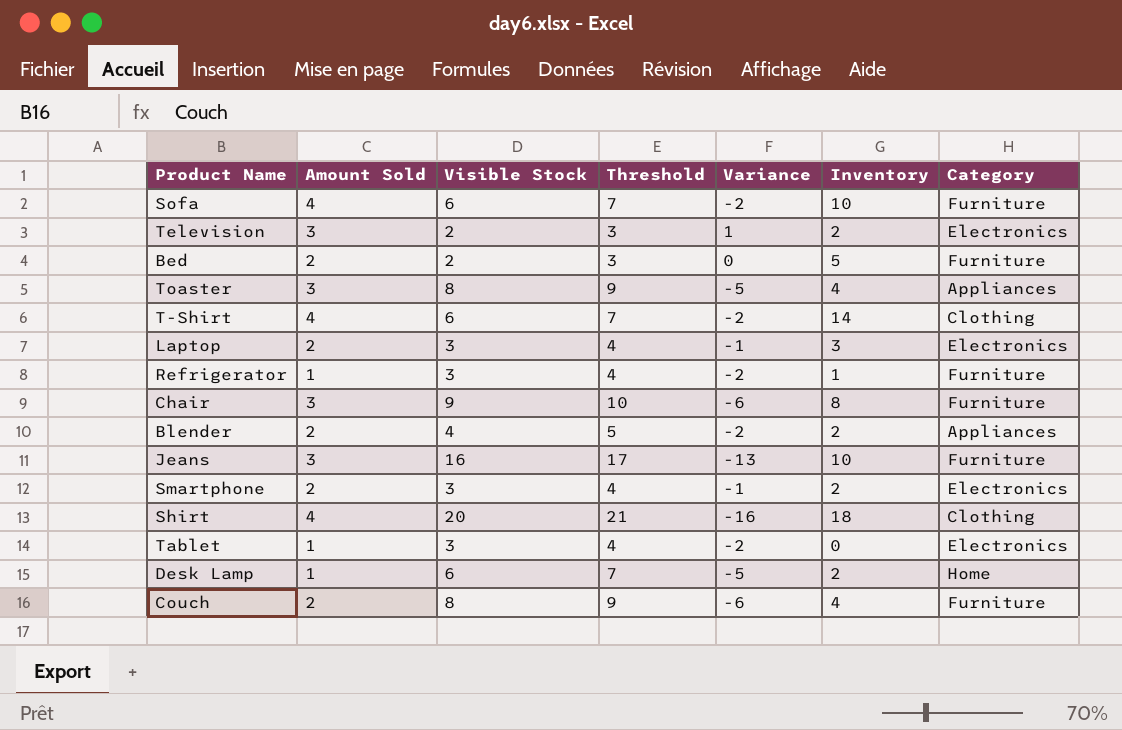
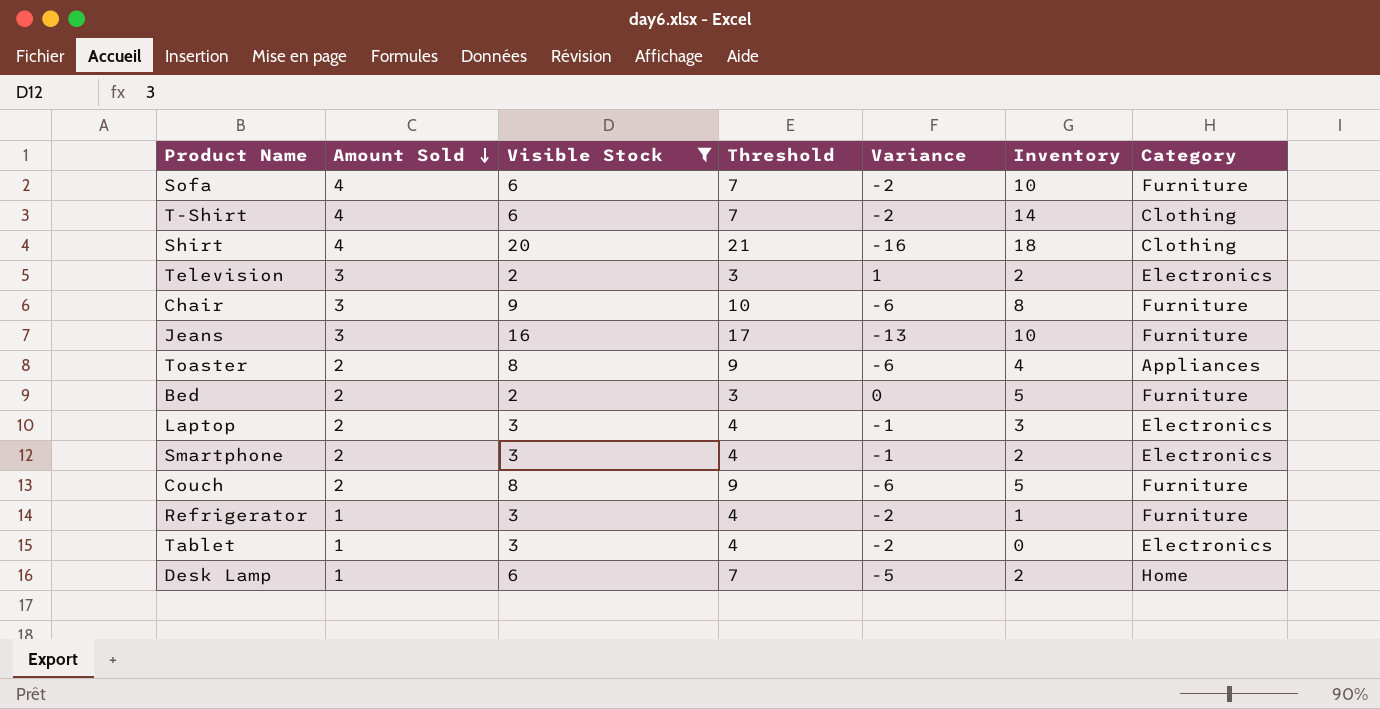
filter: none -> Visible Stock != 4
row order: none -> Amount Sold descending
Toaster | Amount Sold: 3 -> 2
Toaster | Variance: -5 -> -6
Couch | Inventory: 4 -> 5

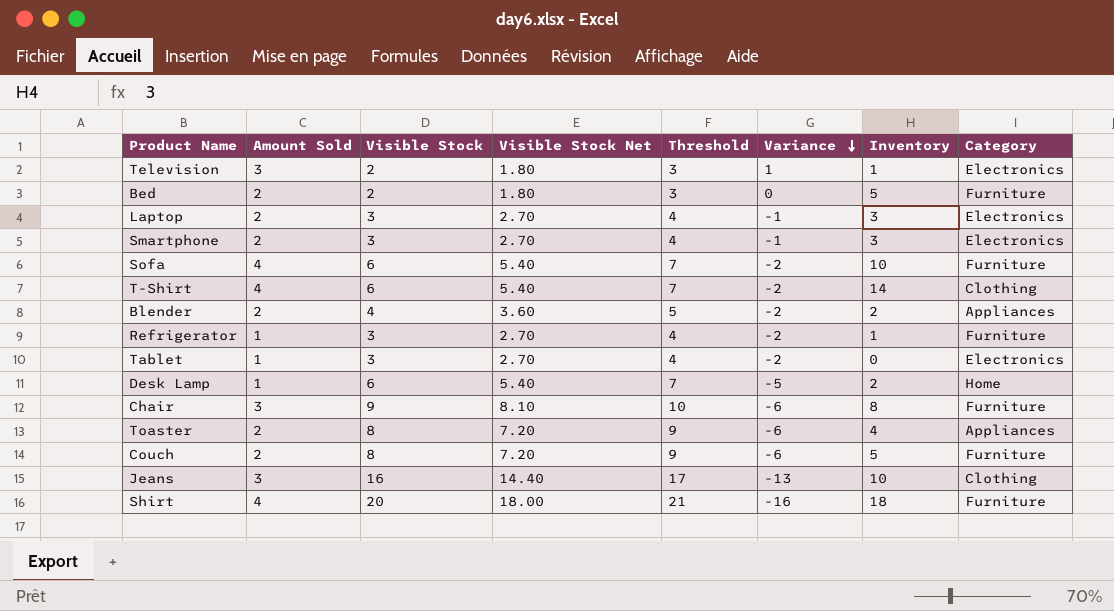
filter: Visible Stock != 4 -> none
row order: Amount Sold descending -> Variance descending
column Visible Stock Net | formula: none -> [Visible Stock] * 0.9
Television | Inventory: 2 -> 1
Smartphone | Inventory: 2 -> 3
Jeans | Category: Furniture -> Clothing
Shirt | Category: Clothing -> Furniture

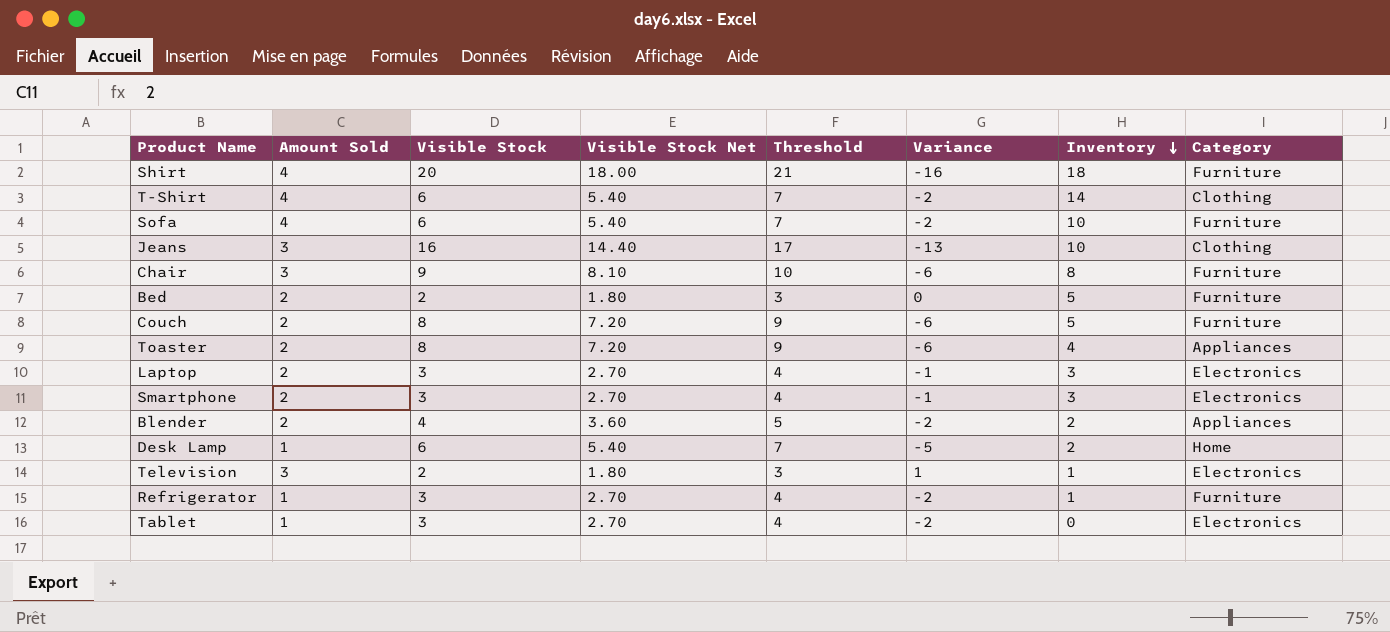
row order: Variance descending -> Inventory descending

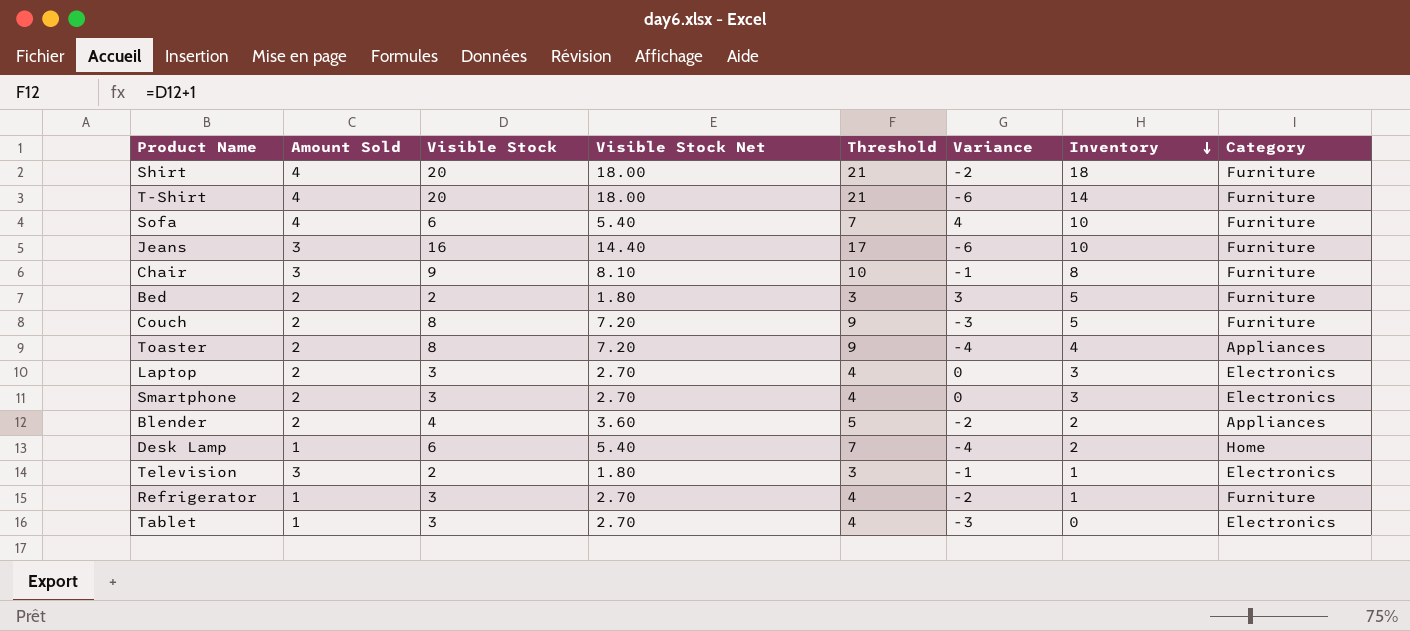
column Variance | formula: [Amount Sold] - [Visible Stock] -> [Inventory] - [Visible Stock]
T-Shirt | Visible Stock: 6 -> 20
T-Shirt | Visible Stock Net: 5.40 -> 18.00
T-Shirt | Threshold: 7 -> 21
T-Shirt | Category: Clothing -> Furniture
Jeans | Category: Clothing -> Furniture

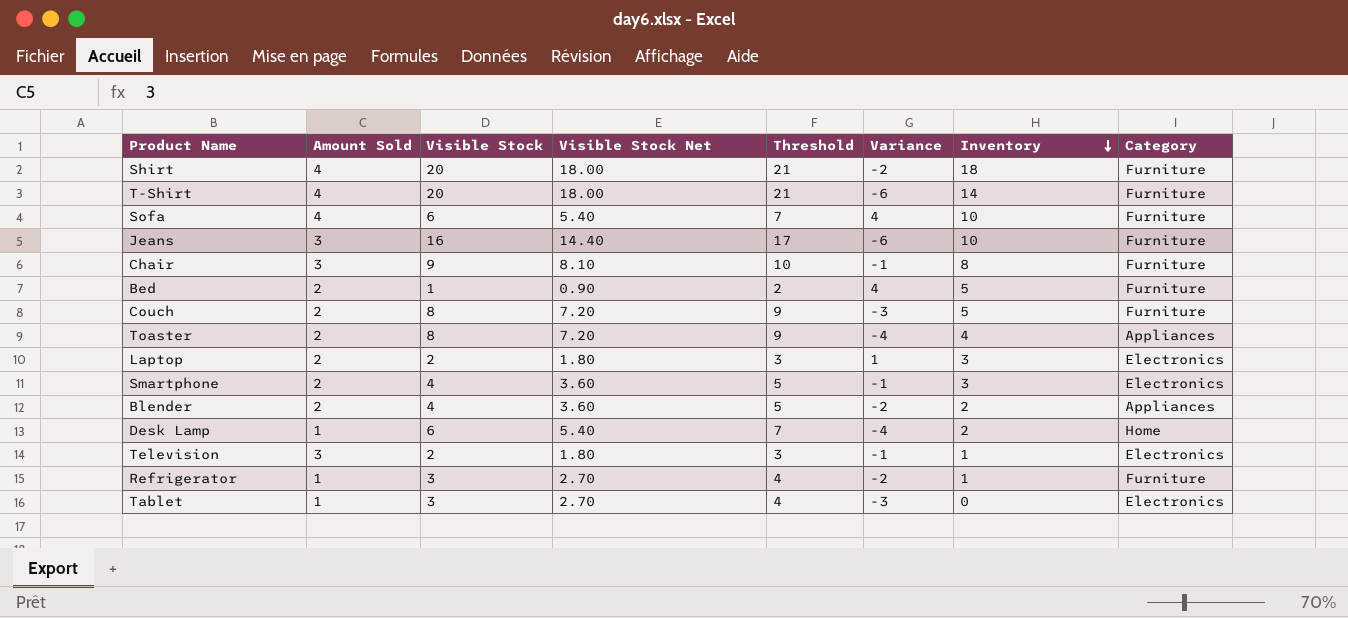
Bed | Visible Stock: 2 -> 1
Bed | Visible Stock Net: 1.80 -> 0.90
Bed | Threshold: 3 -> 2
Bed | Variance: 3 -> 4
Laptop | Visible Stock: 3 -> 2
Laptop | Visible Stock Net: 2.70 -> 1.80
Laptop | Threshold: 4 -> 3
Laptop | Variance: 0 -> 1
Smartphone | Visible Stock: 3 -> 4
Smartphone | Visible Stock Net: 2.70 -> 3.60
Smartphone | Threshold: 4 -> 5
Smartphone | Variance: 0 -> -1

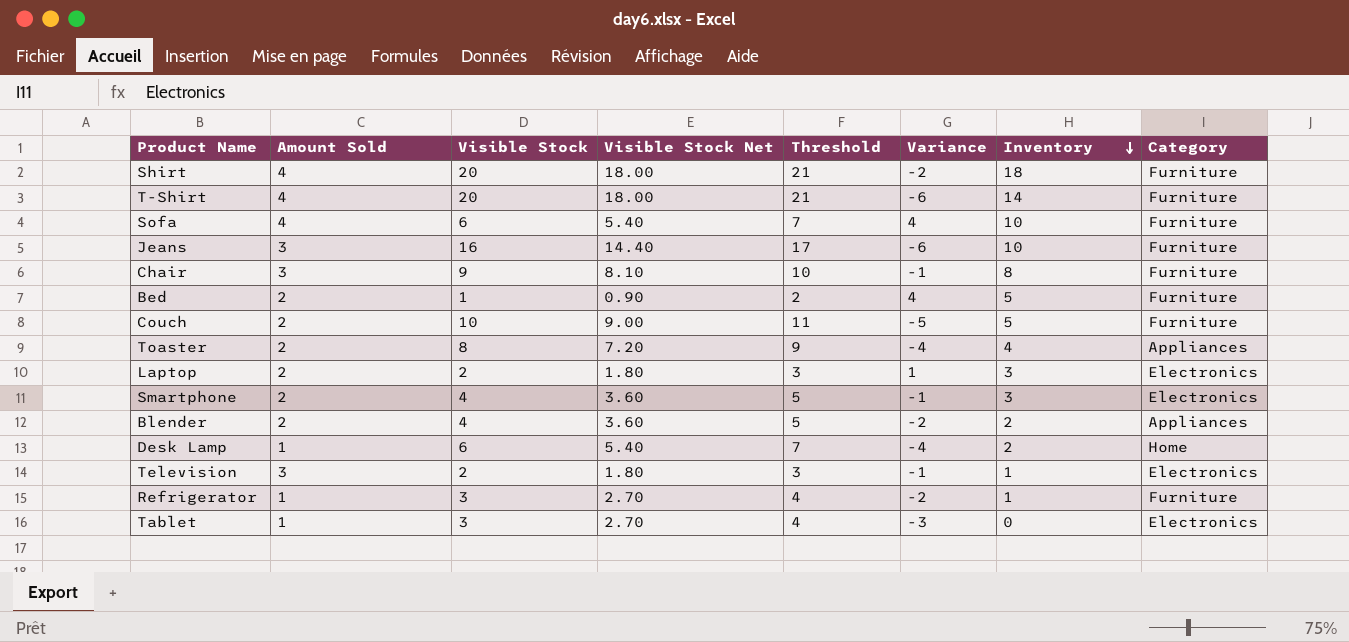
Couch | Visible Stock: 8 -> 10
Couch | Visible Stock Net: 7.20 -> 9.00
Couch | Threshold: 9 -> 11
Couch | Variance: -3 -> -5

